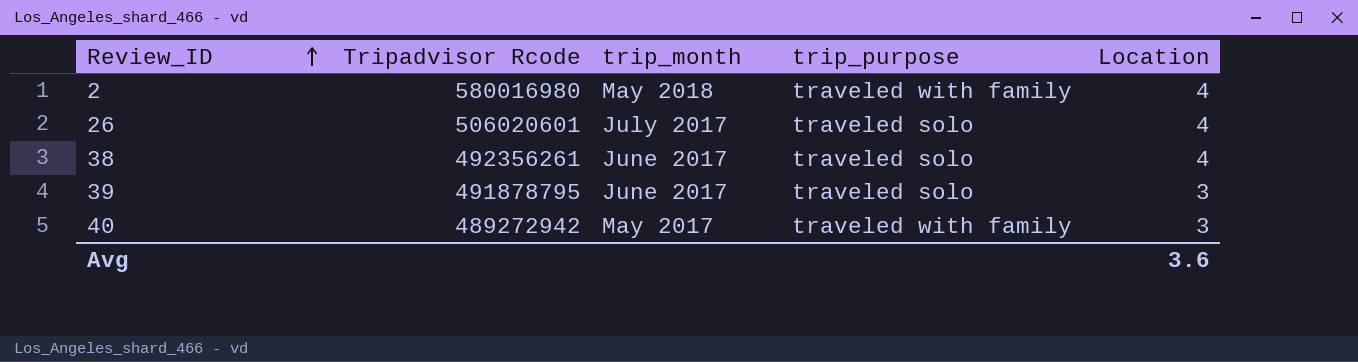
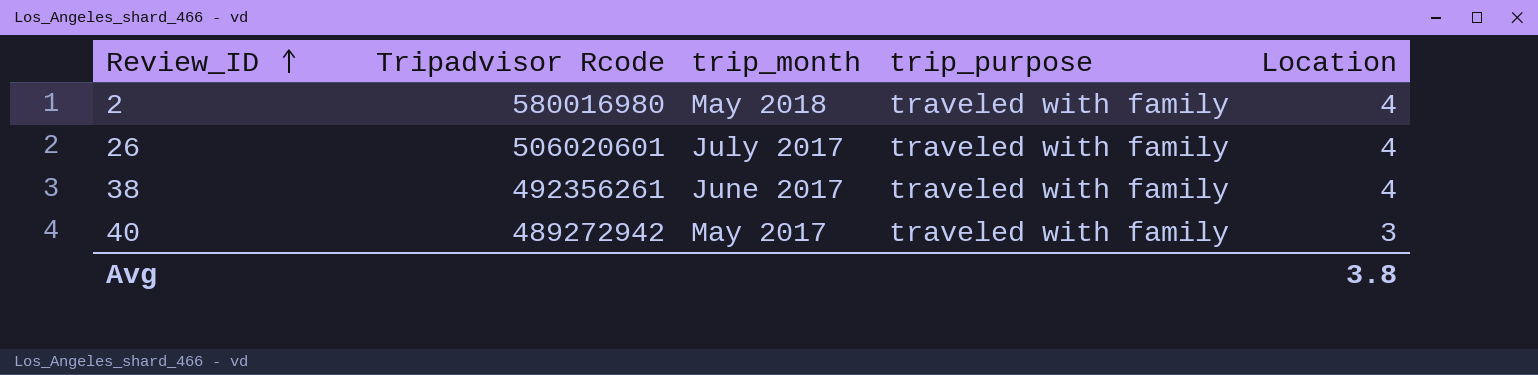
row 39: 491878795 | June 2017 | traveled solo | 3 -> none
26 | trip_purpose: traveled solo -> traveled with family
38 | trip_purpose: traveled solo -> traveled with family
Avg | Location: 3.6 -> 3.8

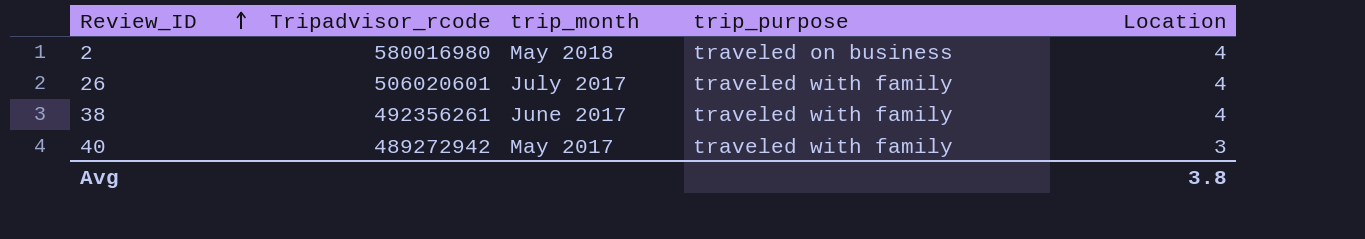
column name: Tripadvisor Rcode -> Tripadvisor_rcode
2 | trip_purpose: traveled with family -> traveled on business

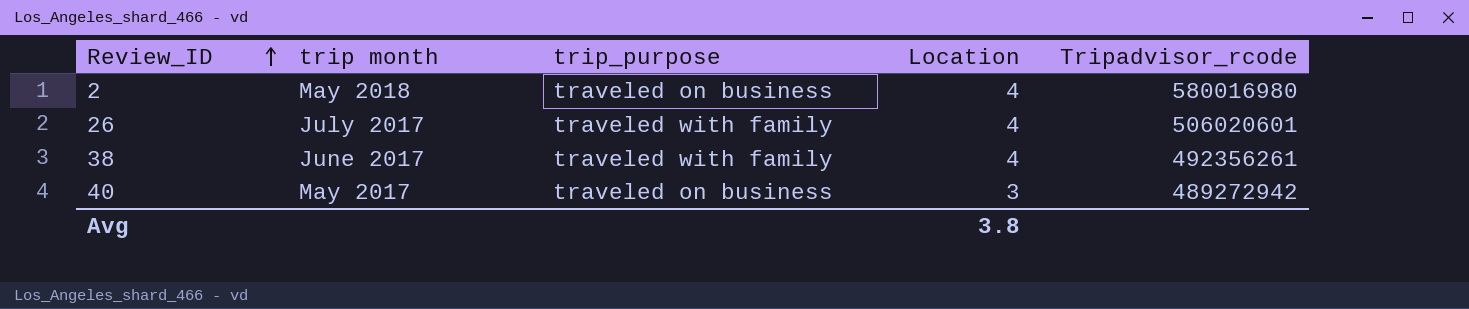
column name: trip_month -> trip month
column Tripadvisor_rcode | position: 2 -> 5
40 | trip_purpose: traveled with family -> traveled on business

